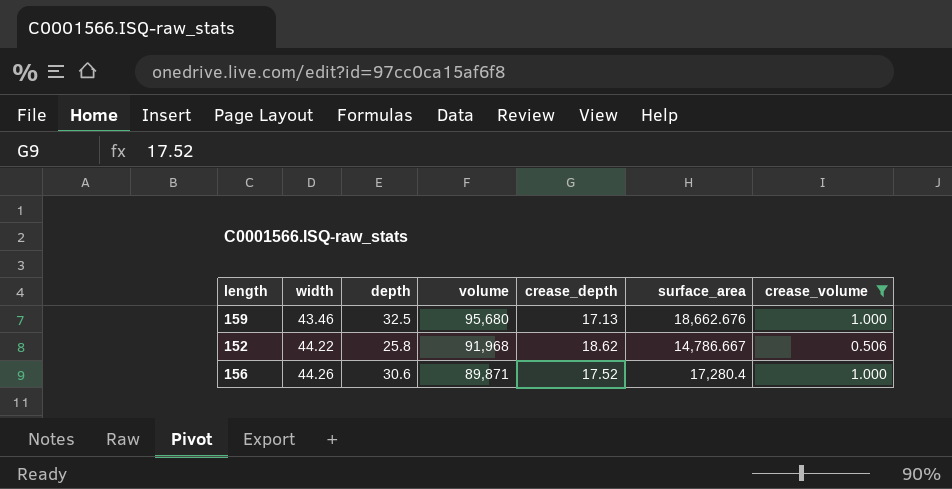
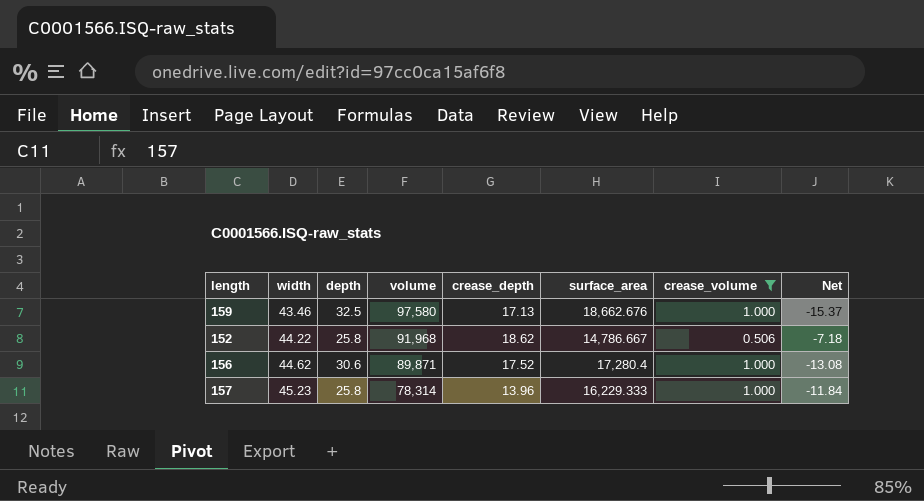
column Net | formula: none -> [crease_depth] - [depth]
159 | volume: 95,680 -> 97,580
156 | width: 44.26 -> 44.62
row 157: none -> 45.23 | 25.8 | 78,314 | 13.96 | 16,229.333 | 1.000 | -11.84

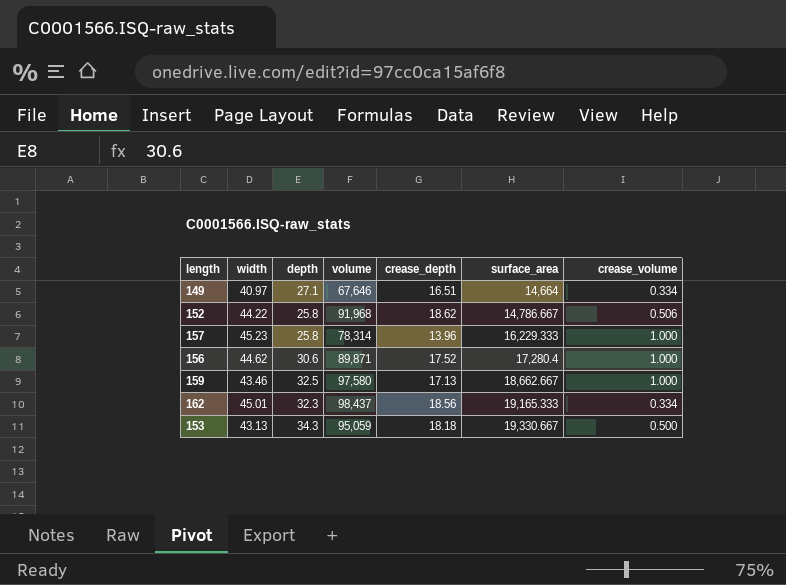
filter: crease_volume >= 0.506 -> none
row order: width ascending -> surface_area ascending
column Net | formula: [crease_depth] - [depth] -> none
159 | surface_area: 18,662.676 -> 18,662.667

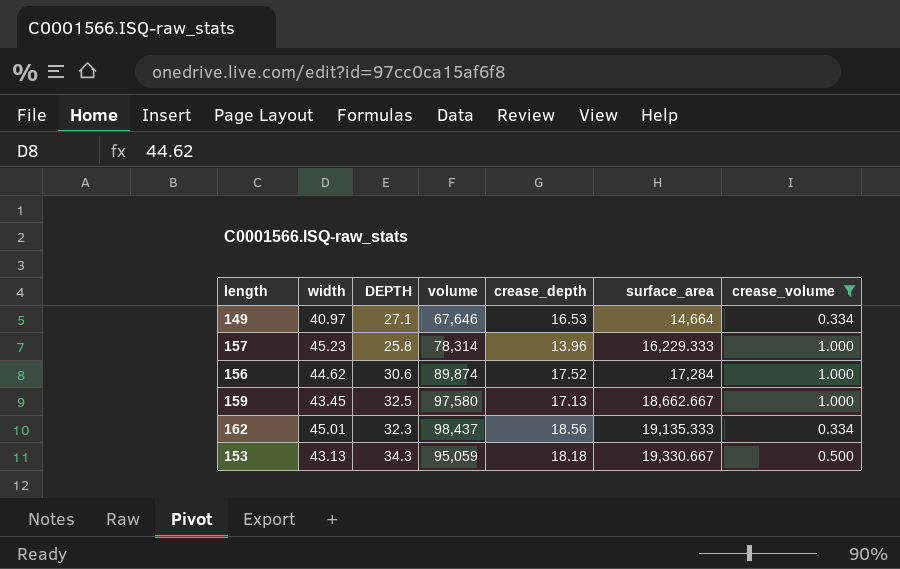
filter: none -> crease_volume != 0.506
column name: depth -> DEPTH
149 | crease_depth: 16.51 -> 16.53
156 | volume: 89,871 -> 89,874
156 | surface_area: 17,280.4 -> 17,284
159 | width: 43.46 -> 43.45
162 | surface_area: 19,165.333 -> 19,135.333

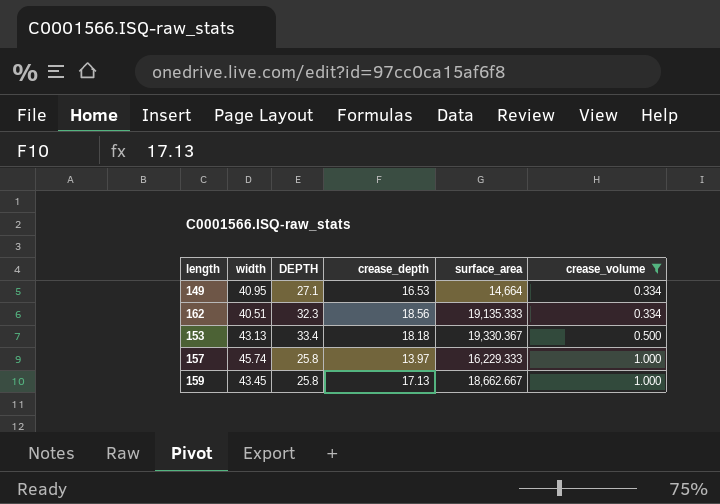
row order: surface_area ascending -> crease_volume ascending
column volume | position: 4 -> none
row 156: 44.62 | 30.6 | 89,874 | 17.52 | 17,284 | 1.000 -> none
149 | width: 40.97 -> 40.95
162 | width: 45.01 -> 40.51
153 | DEPTH: 34.3 -> 33.4
153 | surface_area: 19,330.667 -> 19,330.367
157 | width: 45.23 -> 45.74
157 | crease_depth: 13.96 -> 13.97
159 | DEPTH: 32.5 -> 25.8

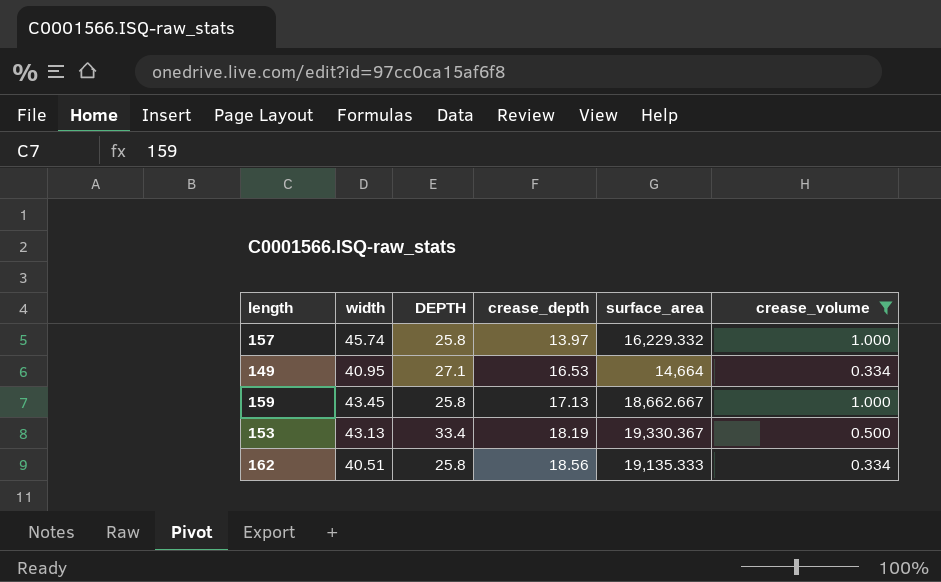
row order: crease_volume ascending -> crease_depth ascending
157 | surface_area: 16,229.333 -> 16,229.332
153 | crease_depth: 18.18 -> 18.19
162 | DEPTH: 32.3 -> 25.8

